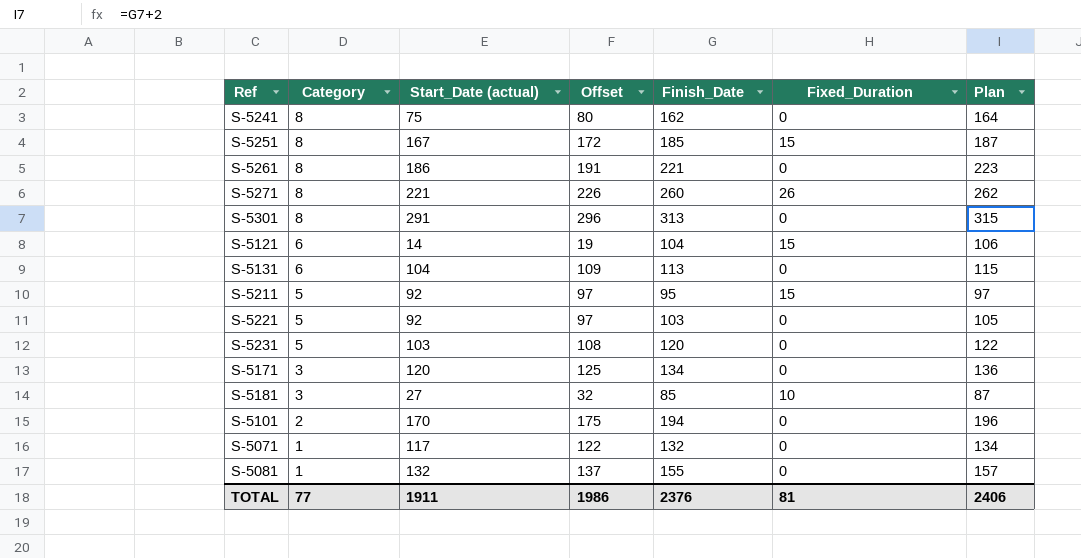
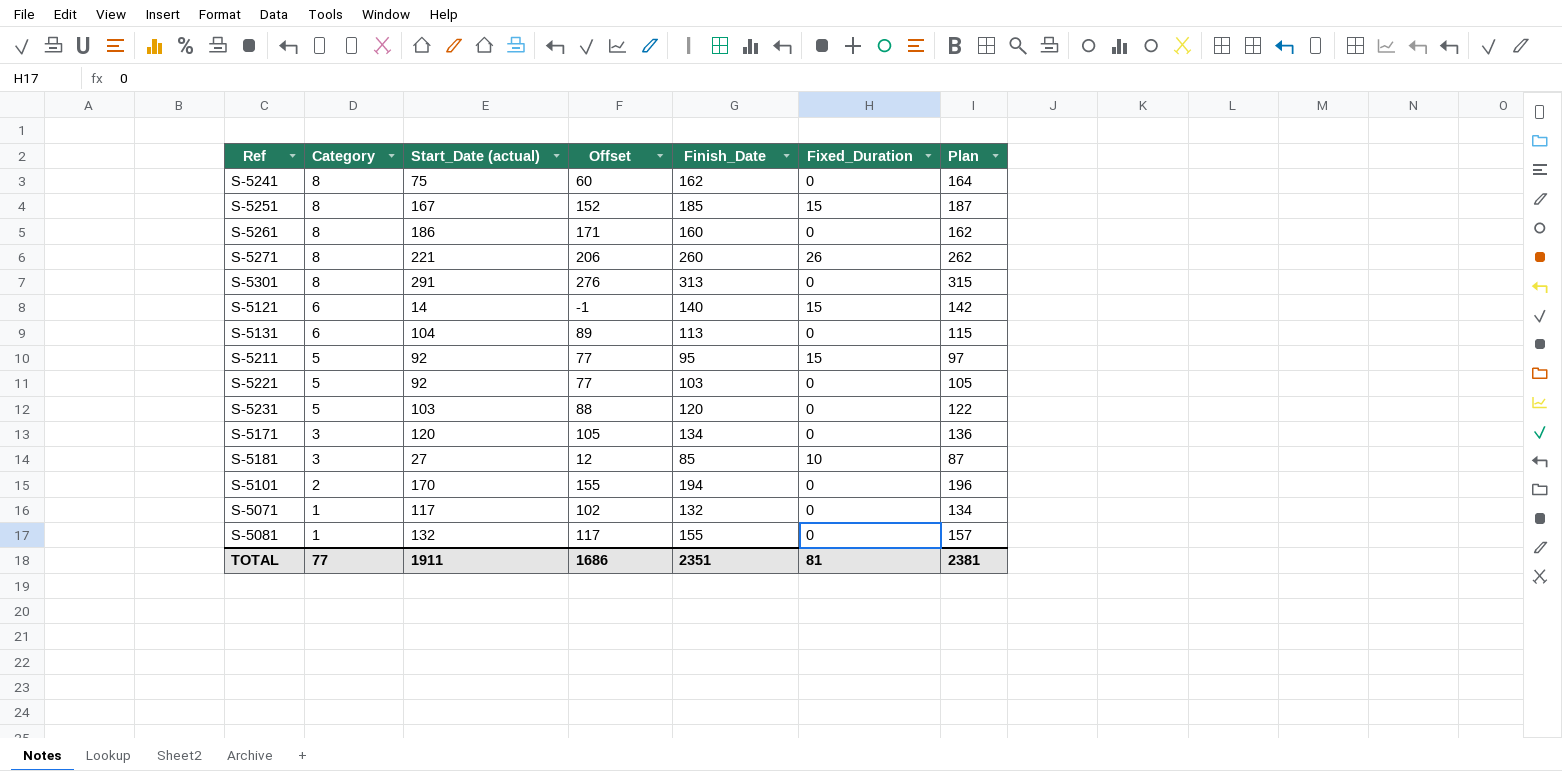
column Offset | formula: [Start_Date (actual)] + 5 -> [Start_Date (actual)] - 15
S-5261 | Finish_Date: 221 -> 160
S-5261 | Plan: 223 -> 162
S-5121 | Finish_Date: 104 -> 140
S-5121 | Plan: 106 -> 142
TOTAL | Offset: 1986 -> 1686
TOTAL | Finish_Date: 2376 -> 2351
TOTAL | Plan: 2406 -> 2381

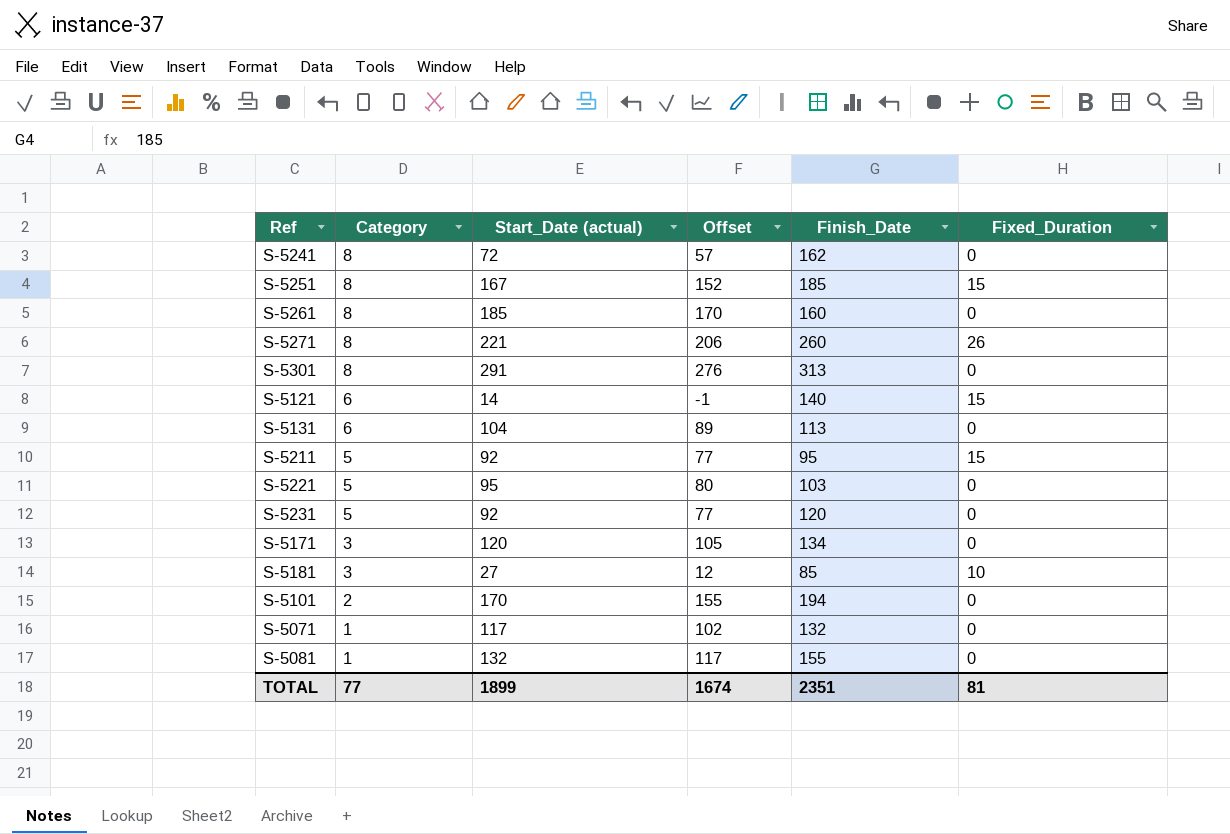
column Plan | formula: [Finish_Date] + 2 -> none
S-5241 | Start_Date (actual): 75 -> 72
S-5241 | Offset: 60 -> 57
S-5261 | Start_Date (actual): 186 -> 185
S-5261 | Offset: 171 -> 170
S-5221 | Start_Date (actual): 92 -> 95
S-5221 | Offset: 77 -> 80
S-5231 | Start_Date (actual): 103 -> 92
S-5231 | Offset: 88 -> 77
TOTAL | Start_Date (actual): 1911 -> 1899
TOTAL | Offset: 1686 -> 1674

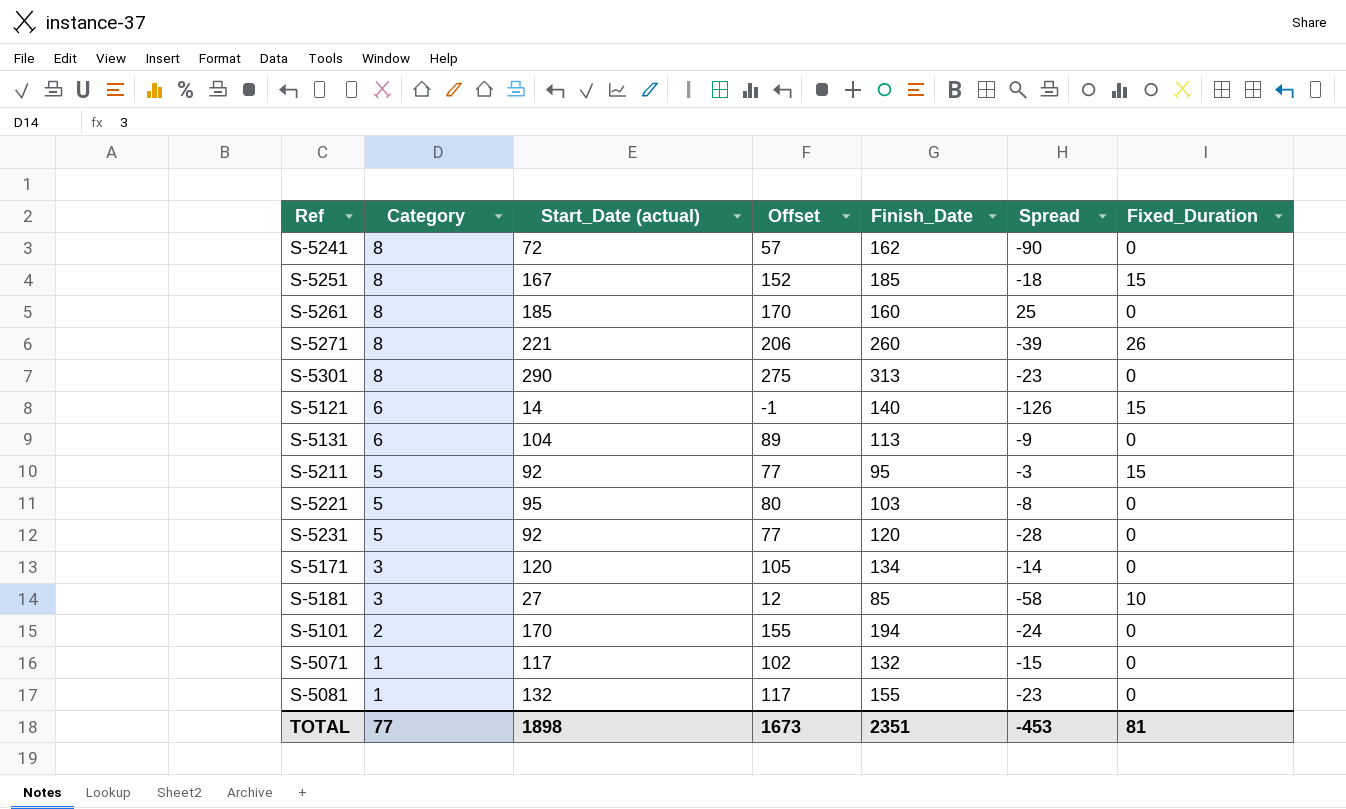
column Spread | formula: none -> [Start_Date (actual)] - [Finish_Date]
S-5301 | Start_Date (actual): 291 -> 290
S-5301 | Offset: 276 -> 275
TOTAL | Start_Date (actual): 1899 -> 1898
TOTAL | Offset: 1674 -> 1673

